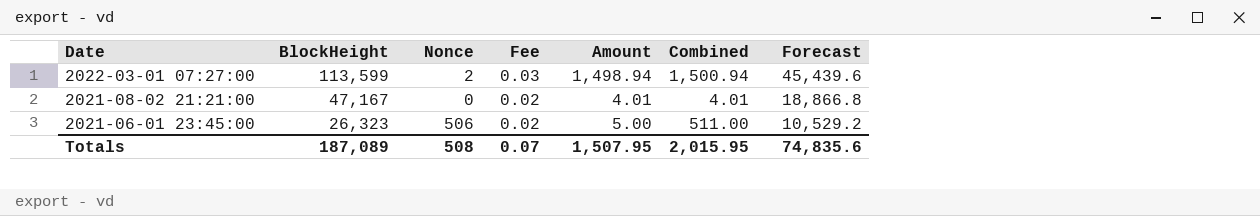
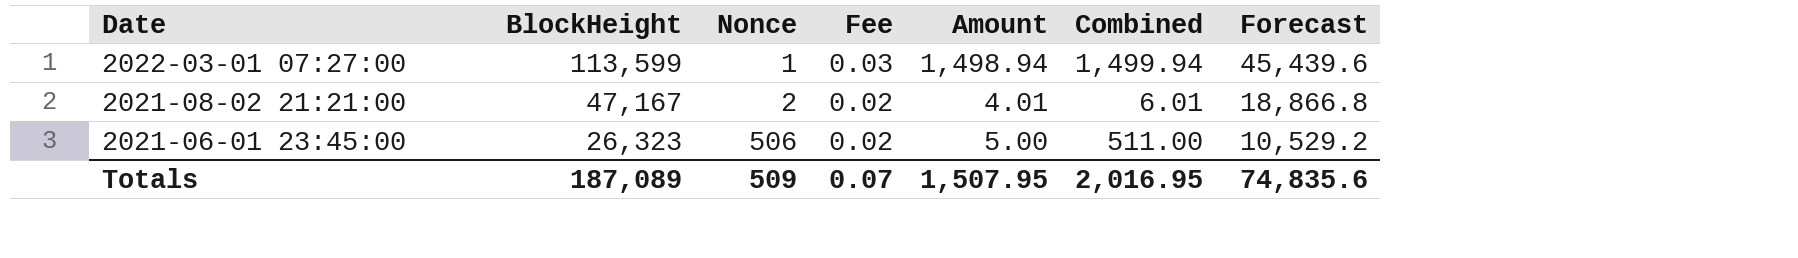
2022-03-01 07:27:00 | Nonce: 2 -> 1
2022-03-01 07:27:00 | Combined: 1,500.94 -> 1,499.94
2021-08-02 21:21:00 | Nonce: 0 -> 2
2021-08-02 21:21:00 | Combined: 4.01 -> 6.01
Totals | Nonce: 508 -> 509
Totals | Combined: 2,015.95 -> 2,016.95

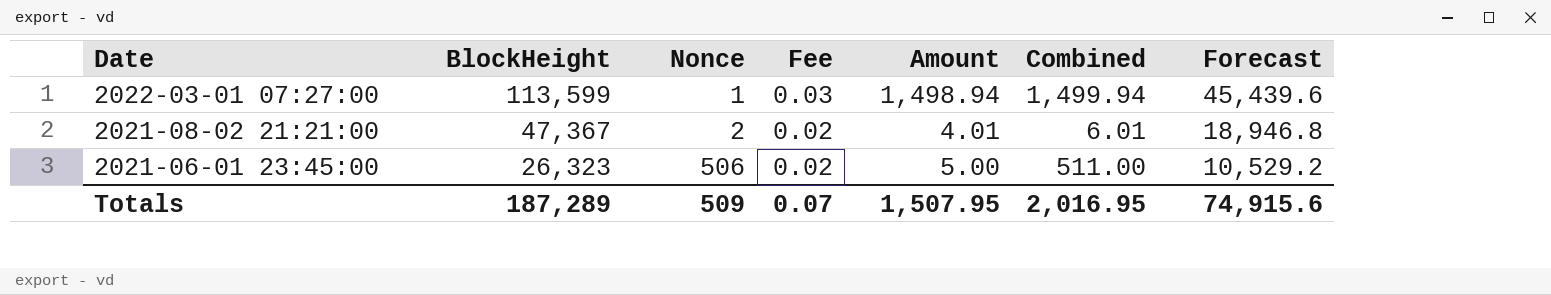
2021-08-02 21:21:00 | BlockHeight: 47,167 -> 47,367
2021-08-02 21:21:00 | Forecast: 18,866.8 -> 18,946.8
Totals | BlockHeight: 187,089 -> 187,289
Totals | Forecast: 74,835.6 -> 74,915.6

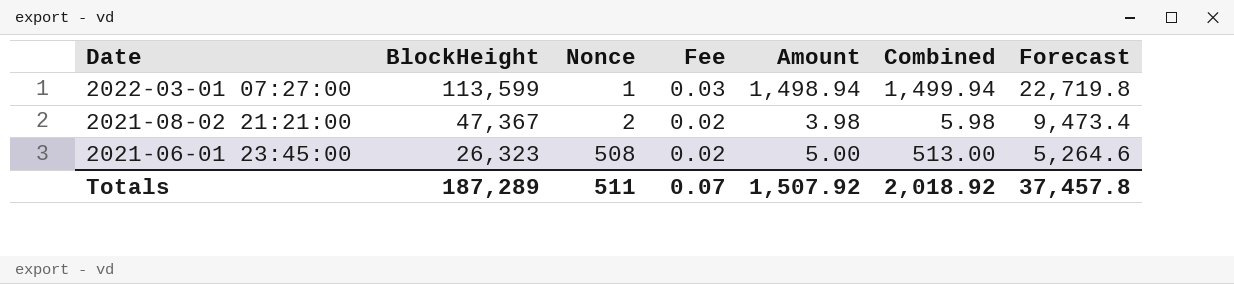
column Forecast | formula: [BlockHeight] * 0.4 -> [BlockHeight] * 0.2
2021-08-02 21:21:00 | Amount: 4.01 -> 3.98
2021-08-02 21:21:00 | Combined: 6.01 -> 5.98
2021-06-01 23:45:00 | Nonce: 506 -> 508
2021-06-01 23:45:00 | Combined: 511.00 -> 513.00
Totals | Nonce: 509 -> 511
Totals | Amount: 1,507.95 -> 1,507.92
Totals | Combined: 2,016.95 -> 2,018.92
Totals | Forecast: 74,915.6 -> 37,457.8

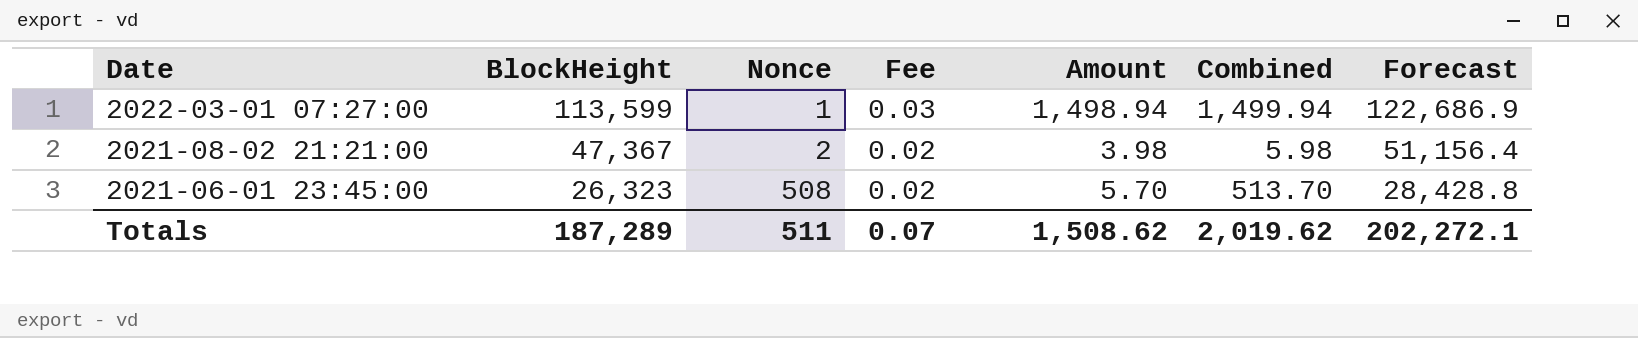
column Forecast | formula: [BlockHeight] * 0.2 -> [BlockHeight] * 1.08
2021-06-01 23:45:00 | Amount: 5.00 -> 5.70
2021-06-01 23:45:00 | Combined: 513.00 -> 513.70
Totals | Amount: 1,507.92 -> 1,508.62
Totals | Combined: 2,018.92 -> 2,019.62
Totals | Forecast: 37,457.8 -> 202,272.1

